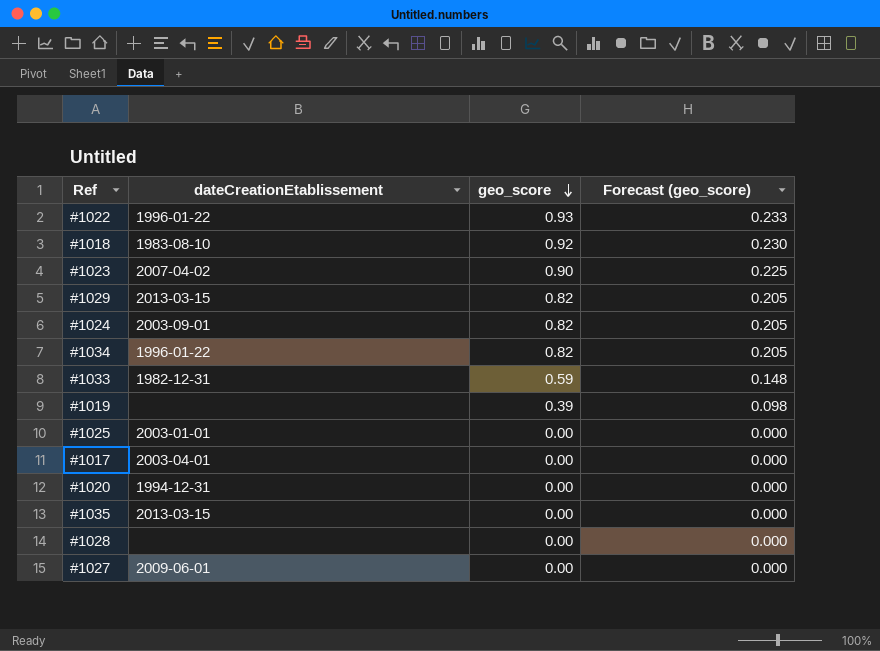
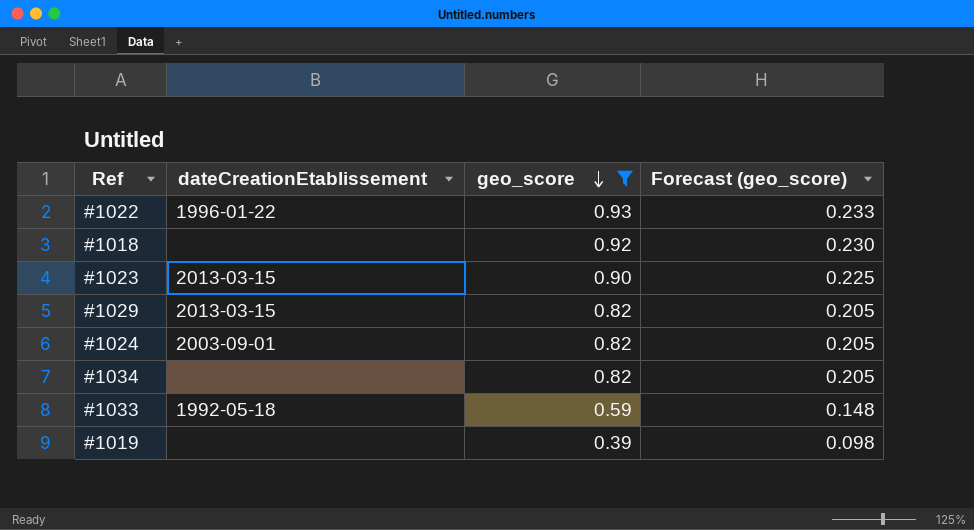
filter: none -> geo_score != 0.00
#1018 | dateCreationEtablissement: 1983-08-10 -> none
#1023 | dateCreationEtablissement: 2007-04-02 -> 2013-03-15
#1034 | dateCreationEtablissement: 1996-01-22 -> none
#1033 | dateCreationEtablissement: 1982-12-31 -> 1992-05-18

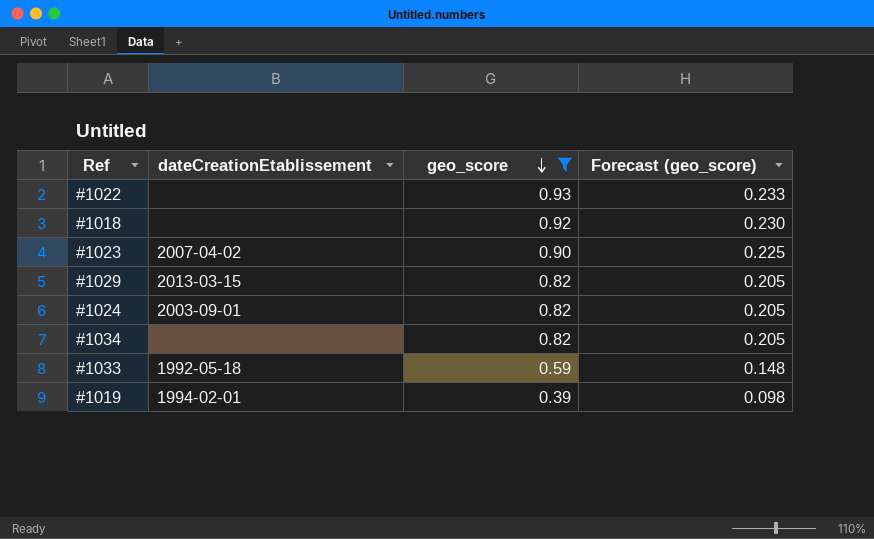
#1022 | dateCreationEtablissement: 1996-01-22 -> none
#1023 | dateCreationEtablissement: 2013-03-15 -> 2007-04-02
#1019 | dateCreationEtablissement: none -> 1994-02-01

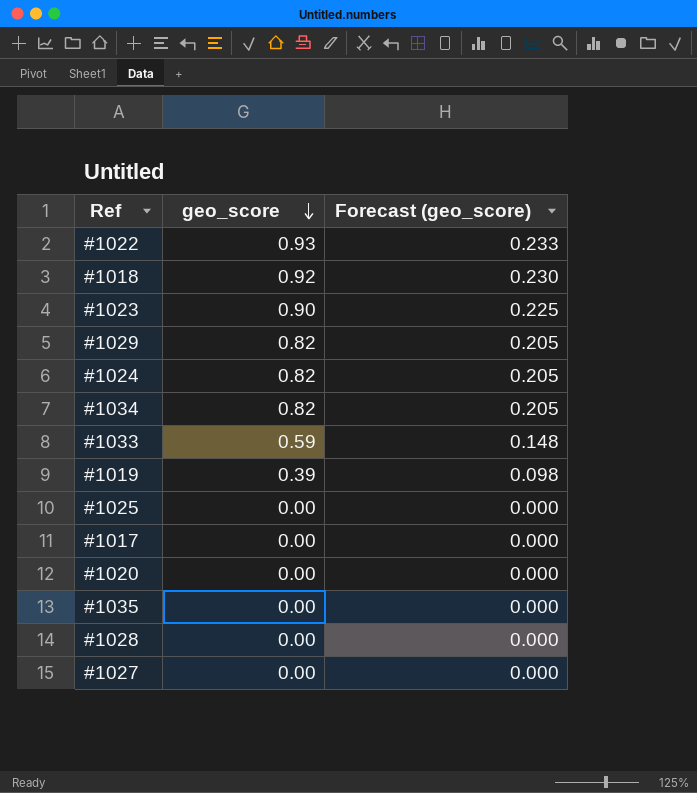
filter: geo_score != 0.00 -> none
column dateCreationEtablissement | position: 2 -> none

